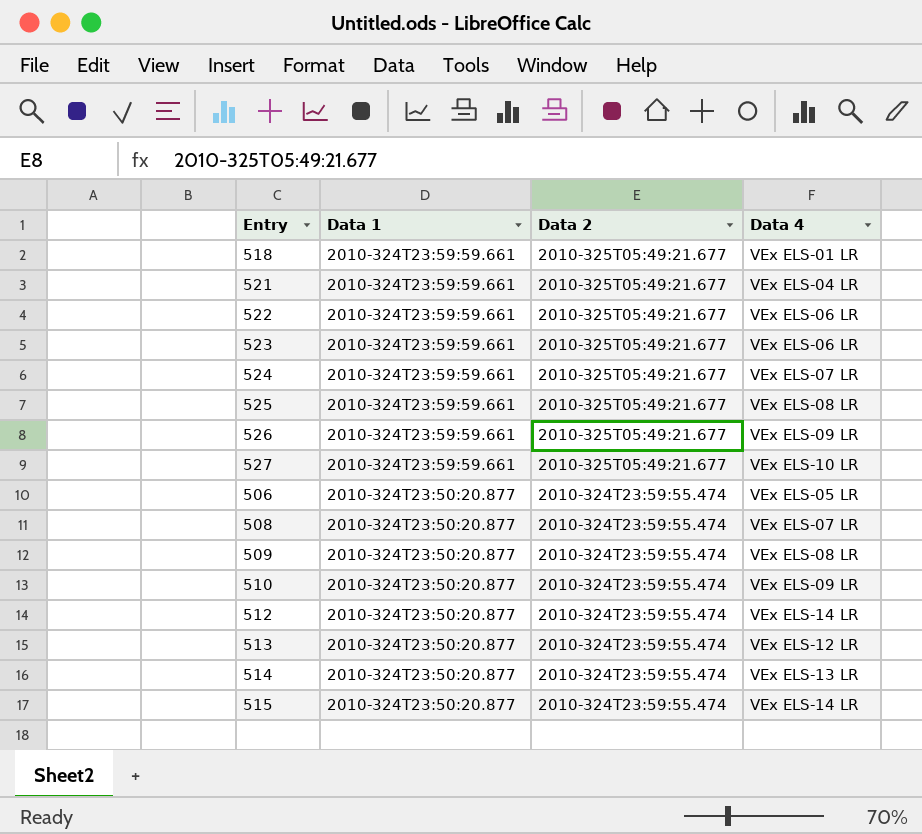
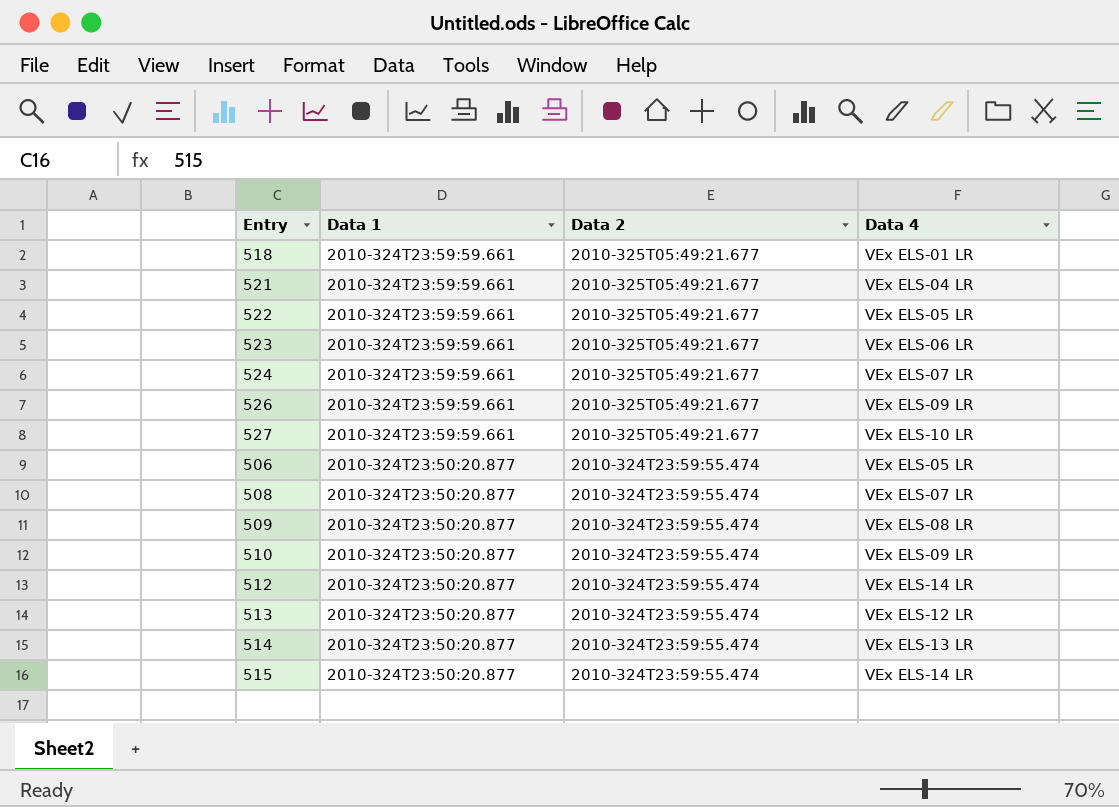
row 525: 2010-324T23:59:59.661 | 2010-325T05:49:21.677 | VEx ELS-08 LR -> none
522 | Data 4: VEx ELS-06 LR -> VEx ELS-05 LR

